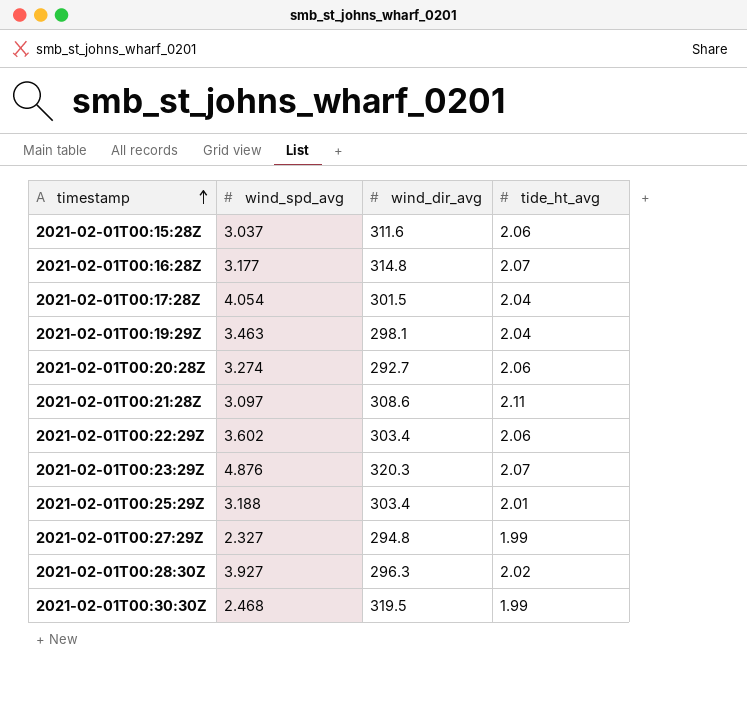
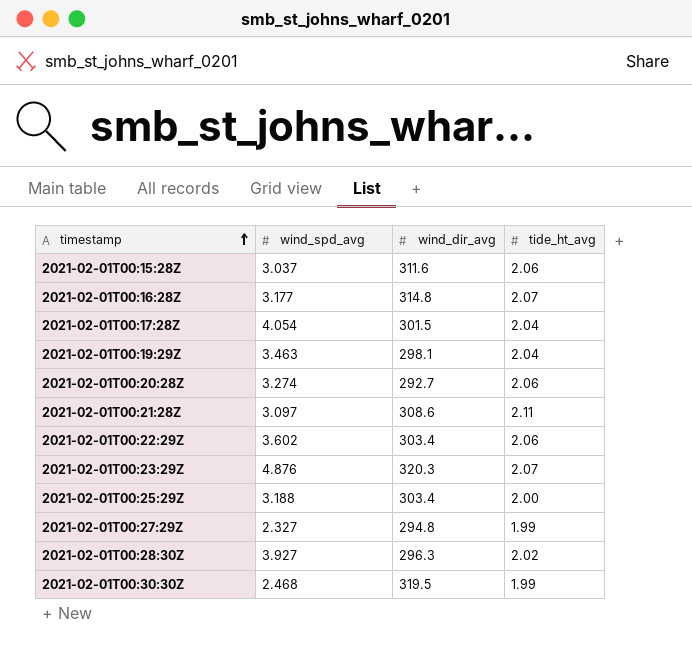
2021-02-01T00:25:29Z | tide_ht_avg: 2.01 -> 2.00

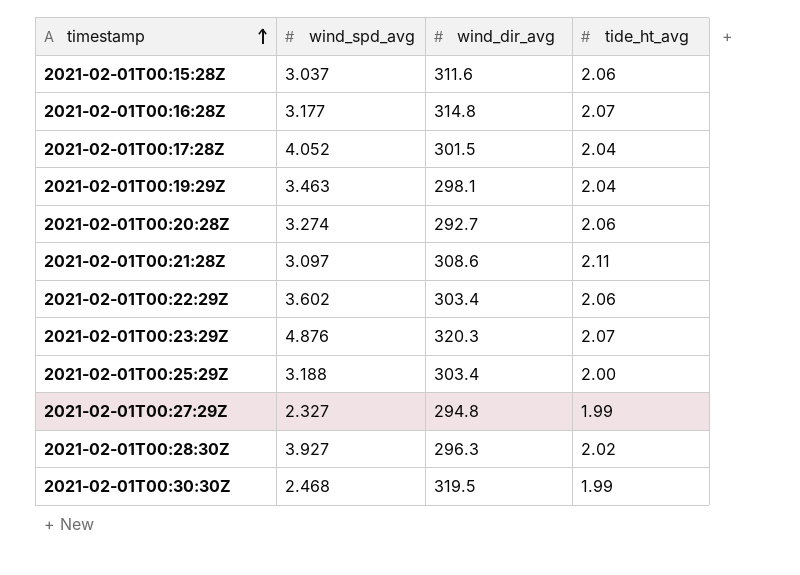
2021-02-01T00:17:28Z | wind_spd_avg: 4.054 -> 4.052

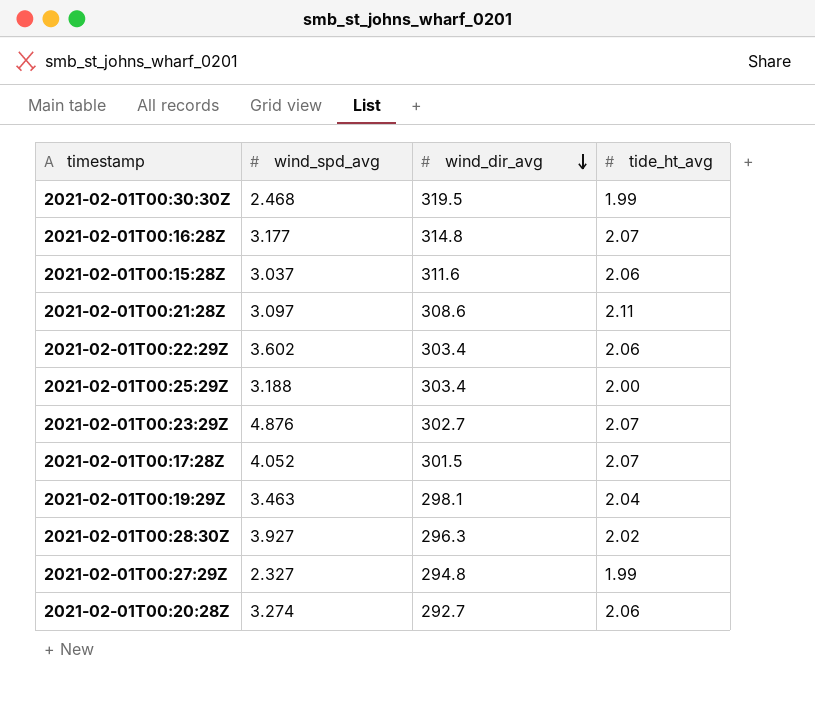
row order: timestamp ascending -> wind_dir_avg descending
2021-02-01T00:23:29Z | wind_dir_avg: 320.3 -> 302.7
2021-02-01T00:17:28Z | tide_ht_avg: 2.04 -> 2.07

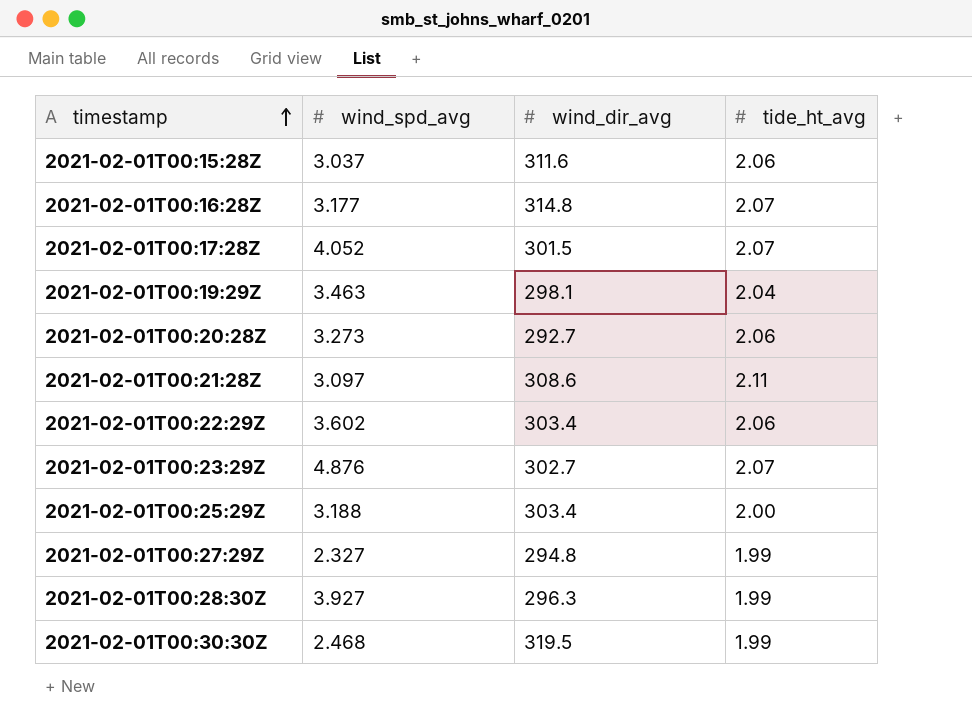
row order: wind_dir_avg descending -> timestamp ascending
2021-02-01T00:20:28Z | wind_spd_avg: 3.274 -> 3.273
2021-02-01T00:28:30Z | tide_ht_avg: 2.02 -> 1.99

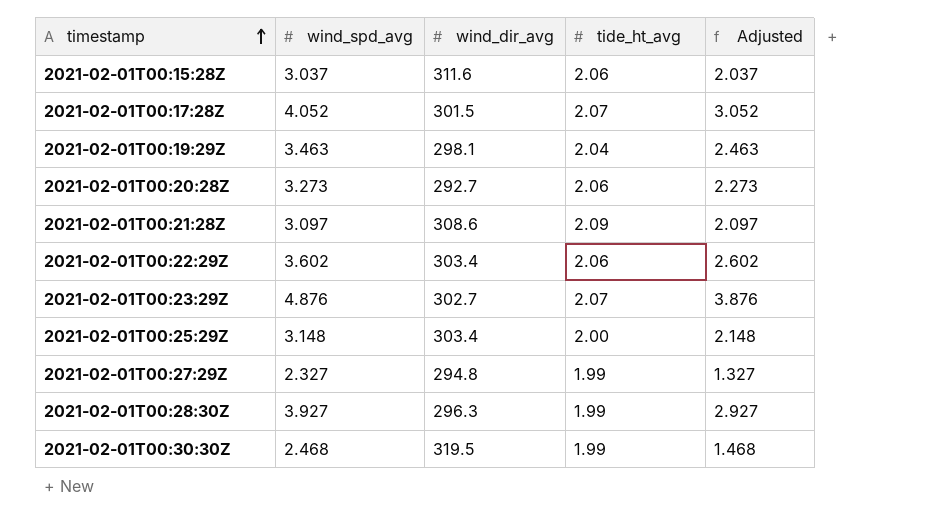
column Adjusted | formula: none -> [wind_spd_avg] - 1
row 2021-02-01T00:16:28Z: 3.177 | 314.8 | 2.07 -> none
2021-02-01T00:21:28Z | tide_ht_avg: 2.11 -> 2.09
2021-02-01T00:25:29Z | wind_spd_avg: 3.188 -> 3.148

